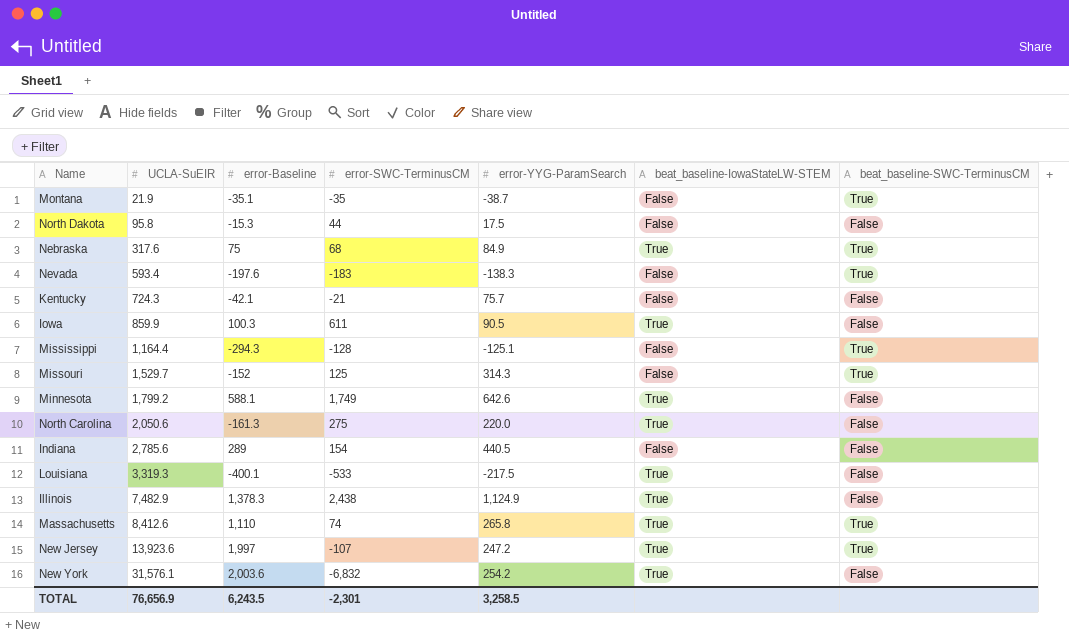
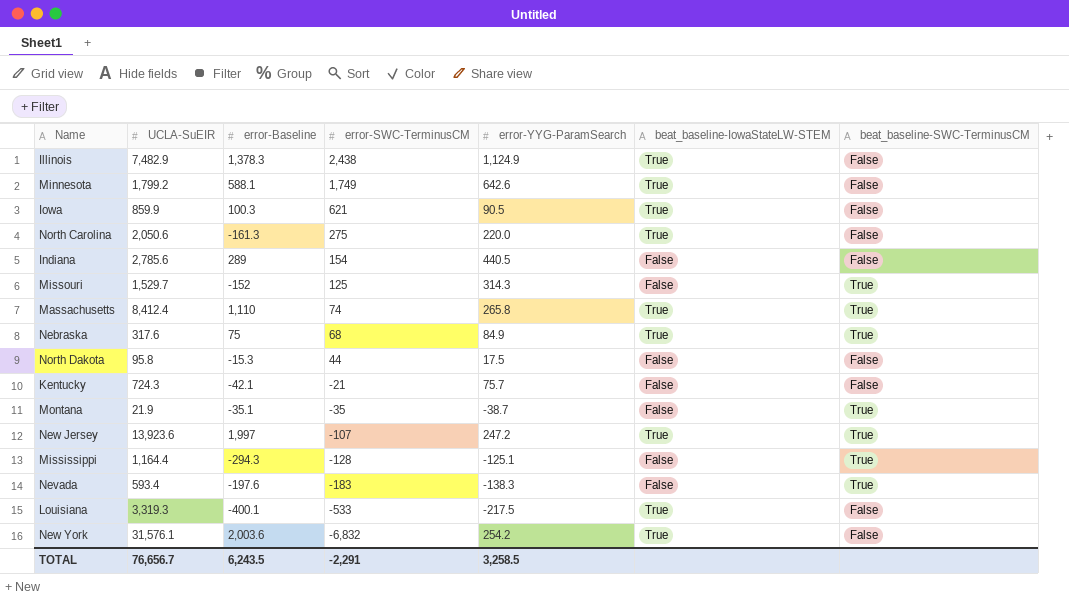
row order: UCLA-SuEIR ascending -> error-SWC-TerminusCM descending
Iowa | error-SWC-TerminusCM: 611 -> 621
Massachusetts | UCLA-SuEIR: 8,412.6 -> 8,412.4
TOTAL | UCLA-SuEIR: 76,656.9 -> 76,656.7
TOTAL | error-SWC-TerminusCM: -2,301 -> -2,291

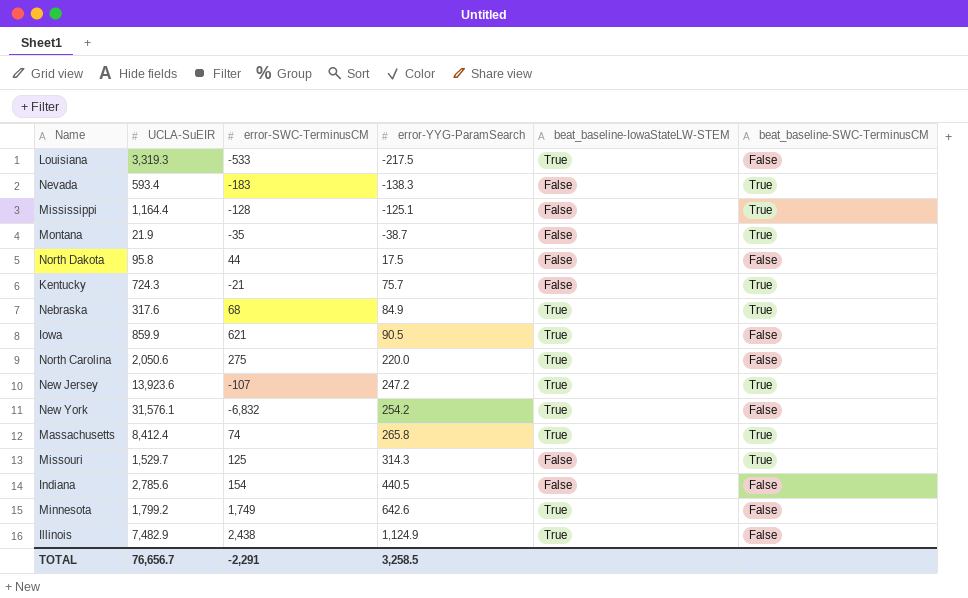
row order: error-SWC-TerminusCM descending -> error-YYG-ParamSearch ascending
column error-Baseline | position: 3 -> none
Kentucky | beat_baseline-SWC-TerminusCM: False -> True

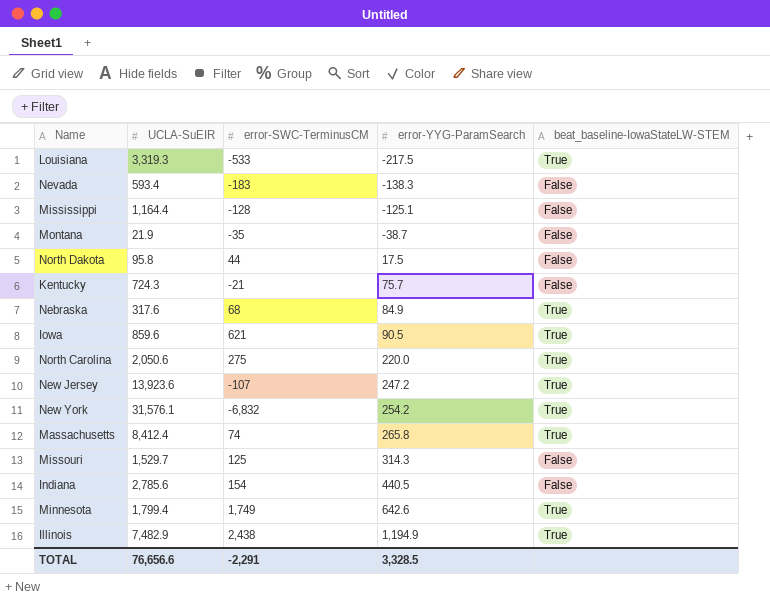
column beat_baseline-SWC-TerminusCM | position: 6 -> none
Iowa | UCLA-SuEIR: 859.9 -> 859.6
Minnesota | UCLA-SuEIR: 1,799.2 -> 1,799.4
Illinois | error-YYG-ParamSearch: 1,124.9 -> 1,194.9
TOTAL | UCLA-SuEIR: 76,656.7 -> 76,656.6
TOTAL | error-YYG-ParamSearch: 3,258.5 -> 3,328.5

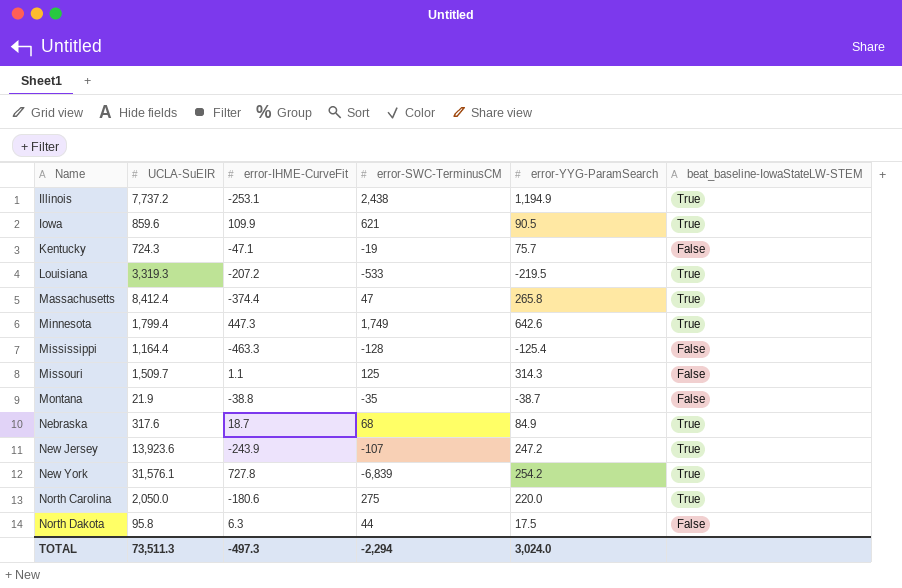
row order: error-YYG-ParamSearch ascending -> Name ascending
column error-IHME-CurveFit | position: none -> 3
row Nevada: 593.4 | -183 | -138.3 | False -> none
row Indiana: 2,785.6 | 154 | 440.5 | False -> none
Illinois | UCLA-SuEIR: 7,482.9 -> 7,737.2
Kentucky | error-SWC-TerminusCM: -21 -> -19
Louisiana | error-YYG-ParamSearch: -217.5 -> -219.5
Massachusetts | error-SWC-TerminusCM: 74 -> 47
Mississippi | error-YYG-ParamSearch: -125.1 -> -125.4
Missouri | UCLA-SuEIR: 1,529.7 -> 1,509.7
New York | error-SWC-TerminusCM: -6,832 -> -6,839
North Carolina | UCLA-SuEIR: 2,050.6 -> 2,050.0
TOTAL | UCLA-SuEIR: 76,656.6 -> 73,511.3
TOTAL | error-SWC-TerminusCM: -2,291 -> -2,294
TOTAL | error-YYG-ParamSearch: 3,328.5 -> 3,024.0

